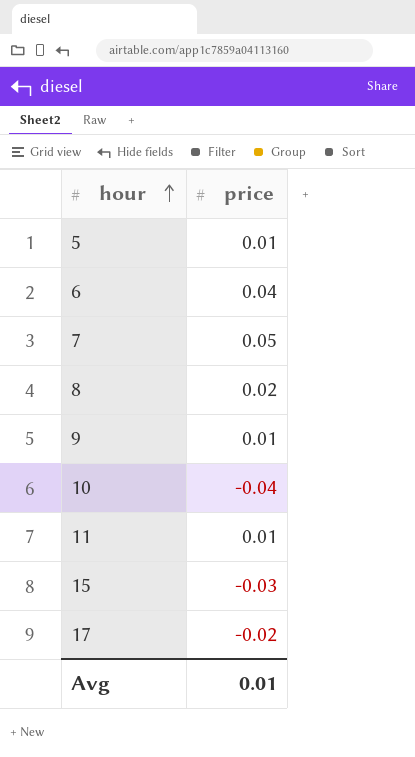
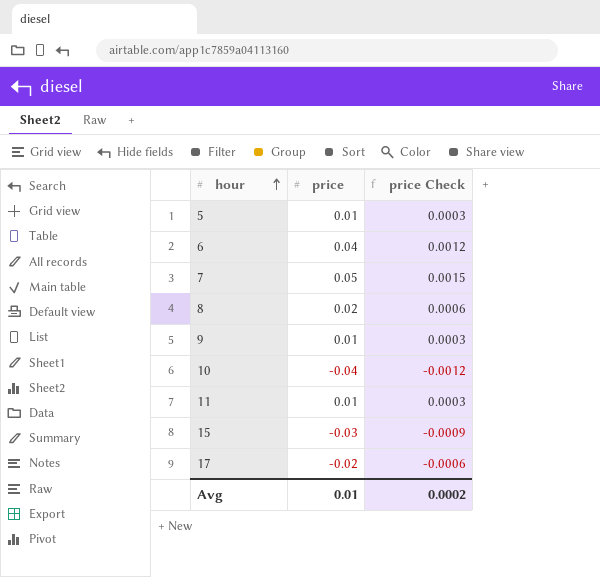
column price Check | formula: none -> [price] * 0.03

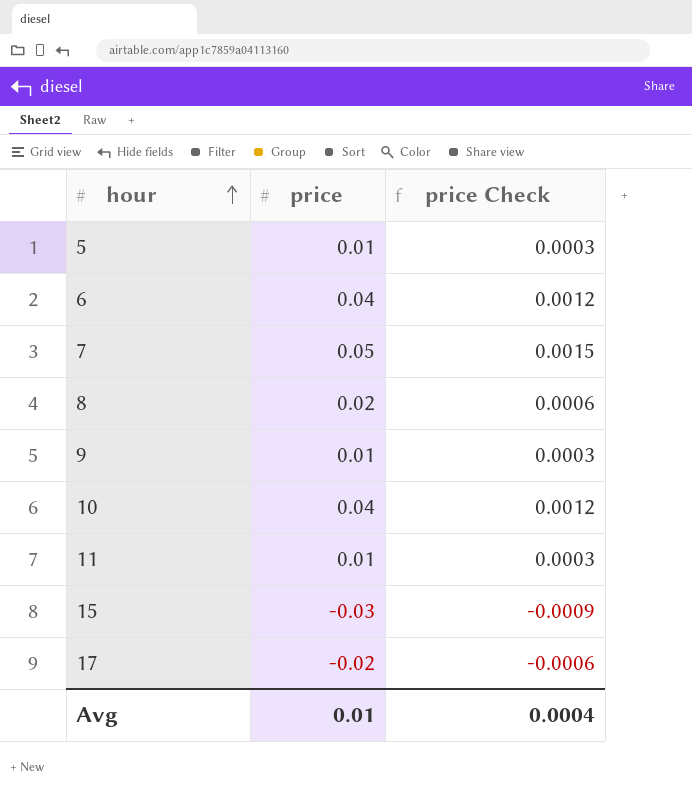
10 | price: -0.04 -> 0.04
10 | price Check: -0.0012 -> 0.0012
Avg | price Check: 0.0002 -> 0.0004

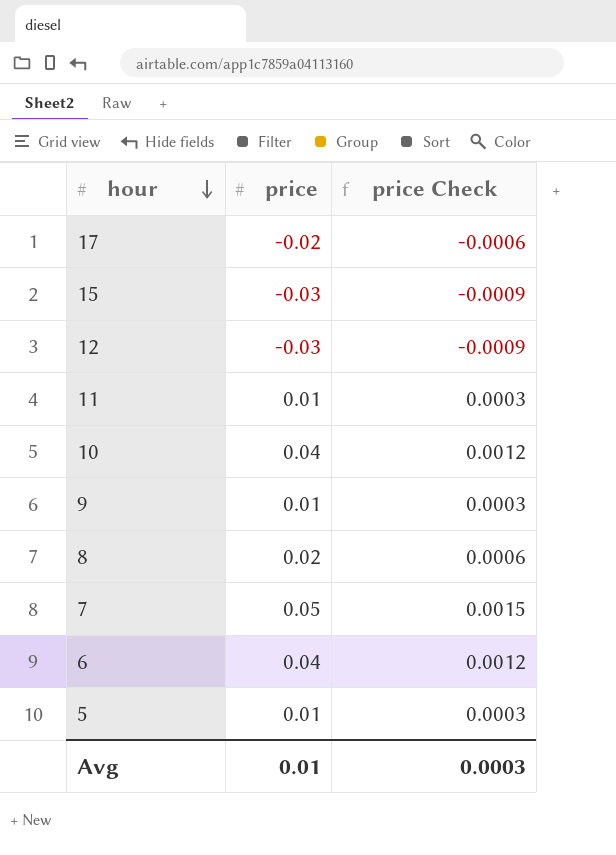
row order: hour ascending -> hour descending
row 12: none -> -0.03 | -0.0009
Avg | price Check: 0.0004 -> 0.0003

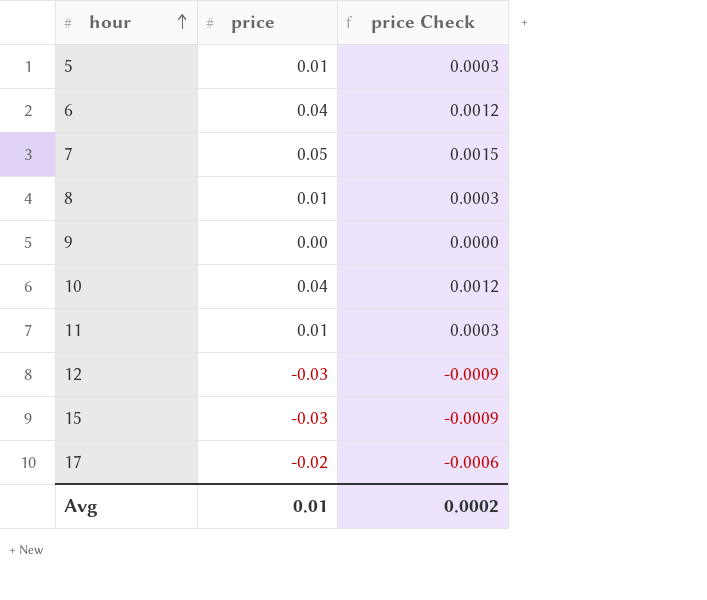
row order: hour descending -> hour ascending
8 | price: 0.02 -> 0.01
8 | price Check: 0.0006 -> 0.0003
9 | price: 0.01 -> 0.00
9 | price Check: 0.0003 -> 0.0000
Avg | price Check: 0.0003 -> 0.0002

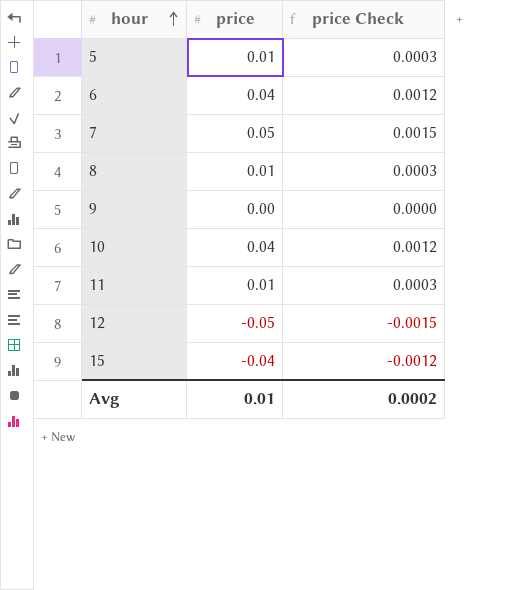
row 17: -0.02 | -0.0006 -> none
12 | price: -0.03 -> -0.05
12 | price Check: -0.0009 -> -0.0015
15 | price: -0.03 -> -0.04
15 | price Check: -0.0009 -> -0.0012

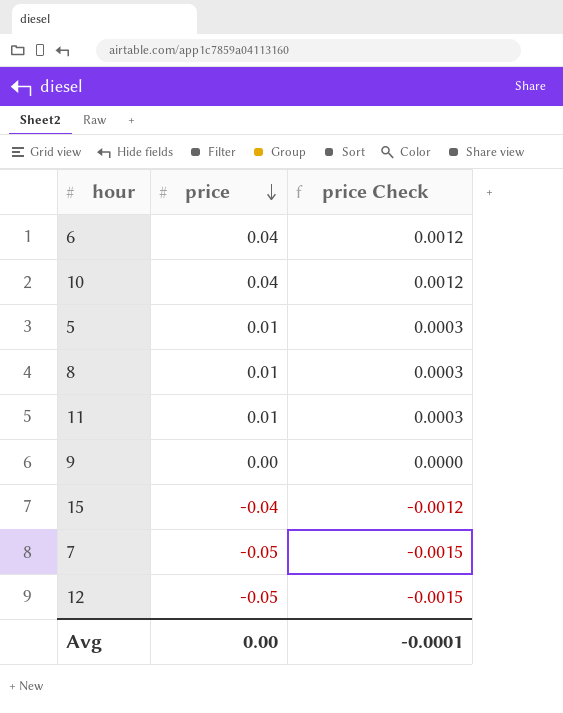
row order: hour ascending -> price descending
7 | price: 0.05 -> -0.05
7 | price Check: 0.0015 -> -0.0015
Avg | price: 0.01 -> 0.00
Avg | price Check: 0.0002 -> -0.0001

